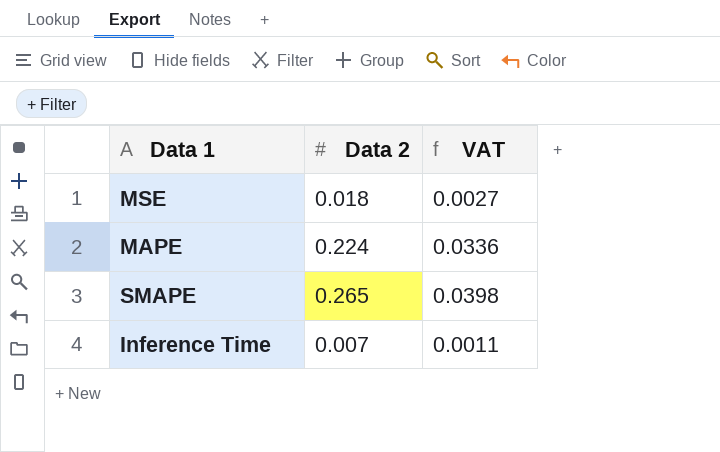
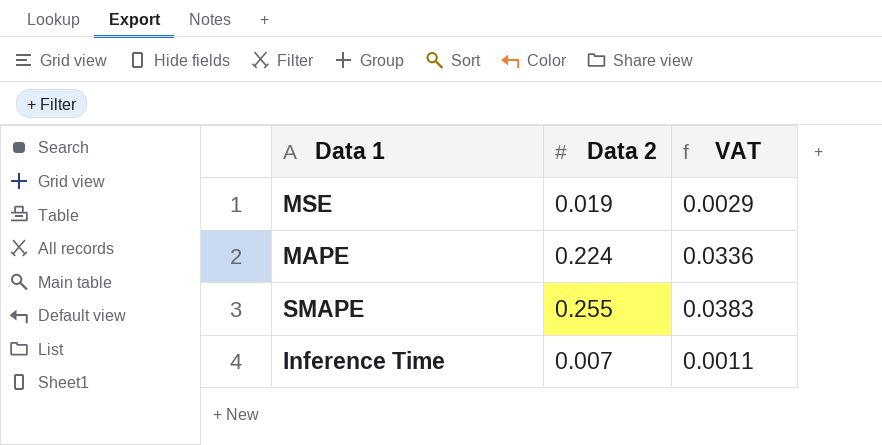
MSE | Data 2: 0.018 -> 0.019
MSE | VAT: 0.0027 -> 0.0029
SMAPE | Data 2: 0.265 -> 0.255
SMAPE | VAT: 0.0398 -> 0.0383

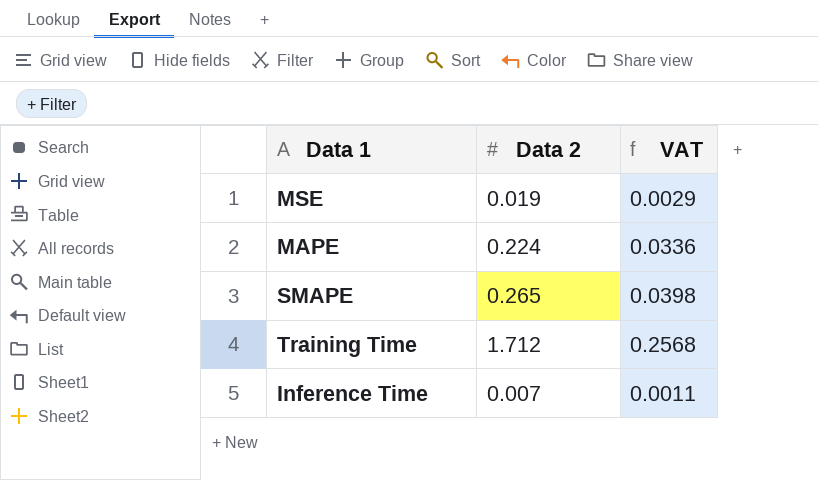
SMAPE | Data 2: 0.255 -> 0.265
SMAPE | VAT: 0.0383 -> 0.0398
row Training Time: none -> 1.712 | 0.2568

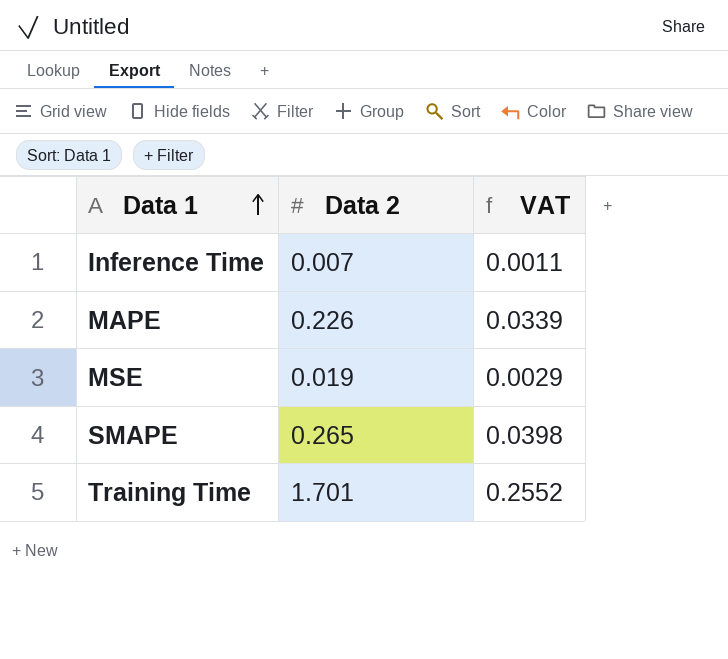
row order: none -> Data 1 ascending
MAPE | Data 2: 0.224 -> 0.226
MAPE | VAT: 0.0336 -> 0.0339
Training Time | Data 2: 1.712 -> 1.701
Training Time | VAT: 0.2568 -> 0.2552

